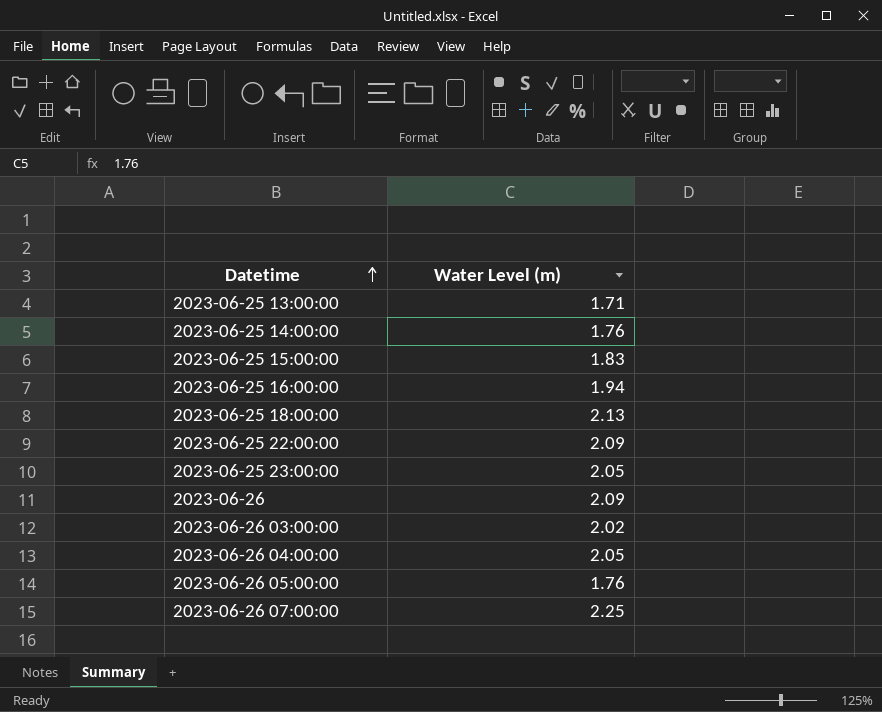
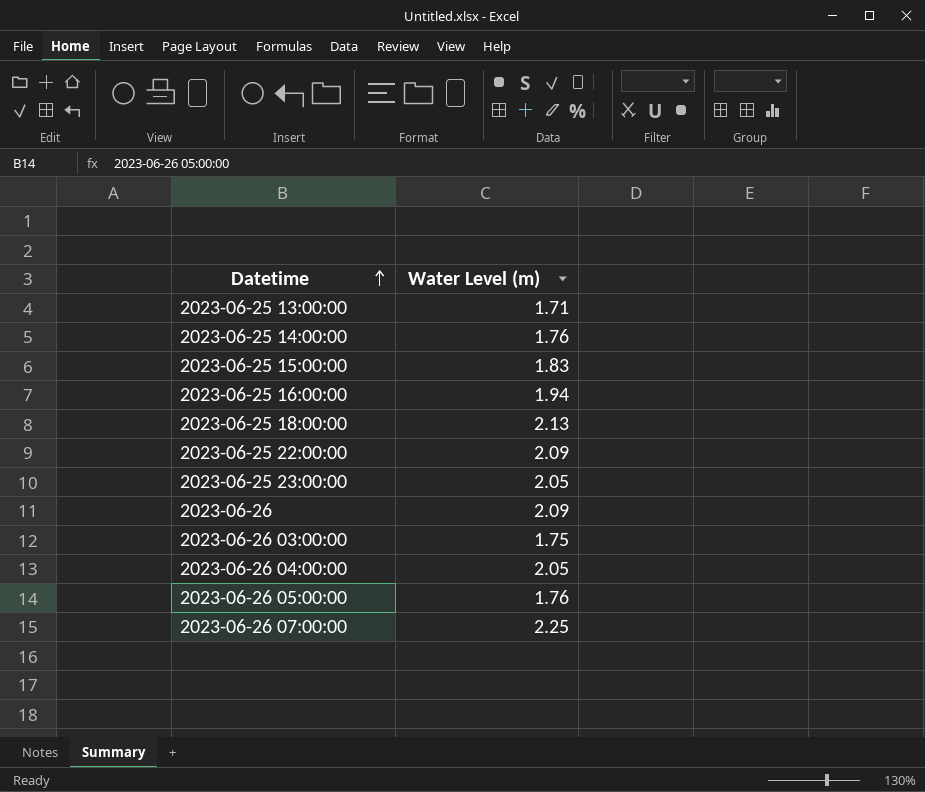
2023-06-26 03:00:00 | Water Level (m): 2.02 -> 1.75

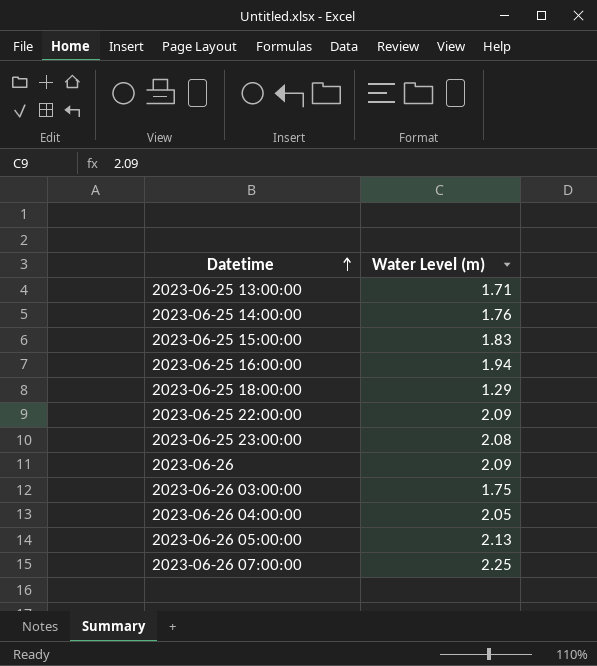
2023-06-25 18:00:00 | Water Level (m): 2.13 -> 1.29
2023-06-25 23:00:00 | Water Level (m): 2.05 -> 2.08
2023-06-26 05:00:00 | Water Level (m): 1.76 -> 2.13

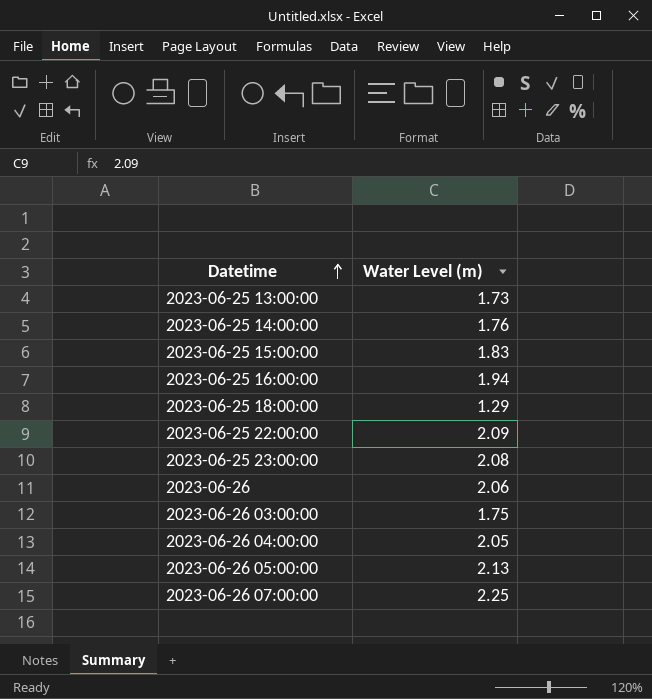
2023-06-25 13:00:00 | Water Level (m): 1.71 -> 1.73
2023-06-26 | Water Level (m): 2.09 -> 2.06

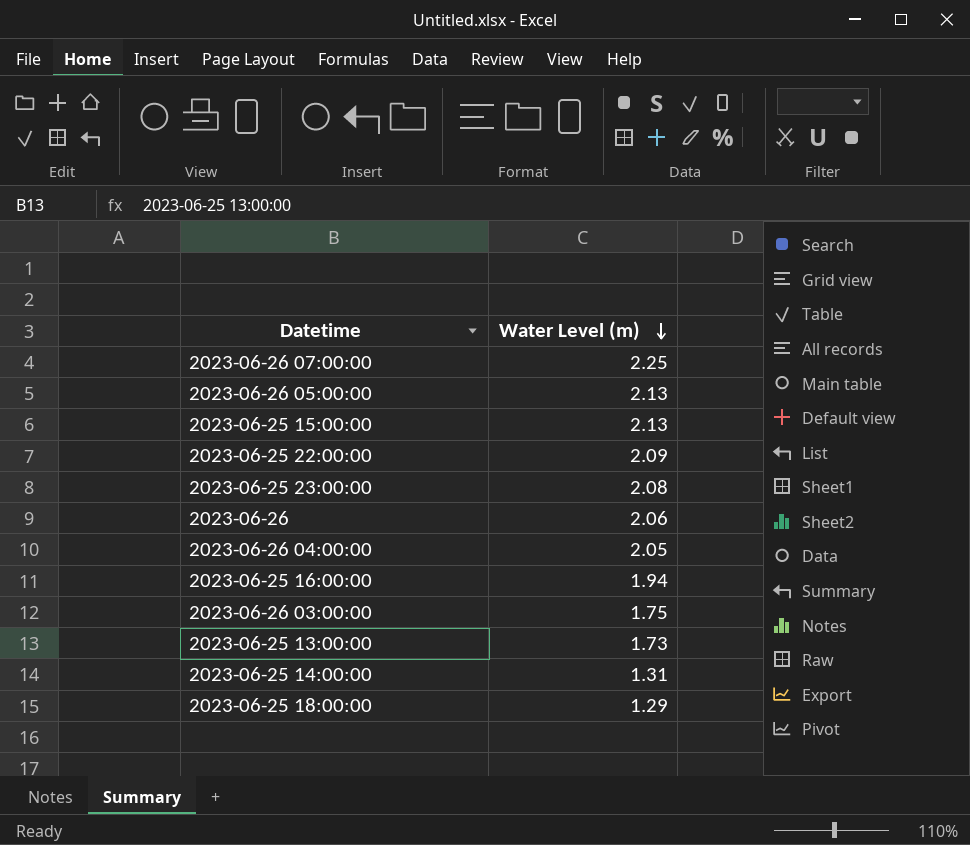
row order: Datetime ascending -> Water Level (m) descending
2023-06-25 15:00:00 | Water Level (m): 1.83 -> 2.13
2023-06-25 14:00:00 | Water Level (m): 1.76 -> 1.31

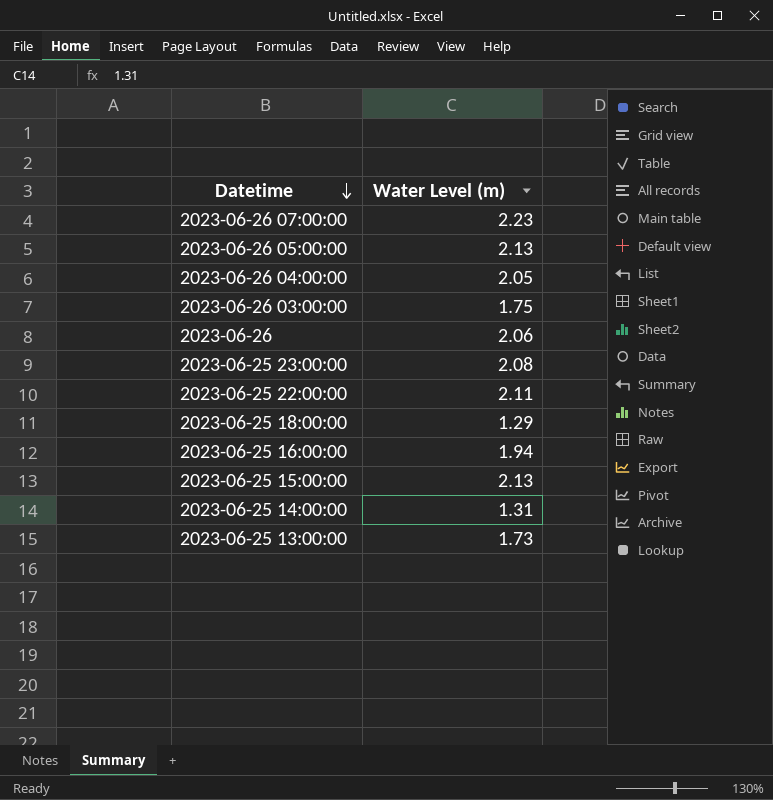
row order: Water Level (m) descending -> Datetime descending
2023-06-26 07:00:00 | Water Level (m): 2.25 -> 2.23
2023-06-25 22:00:00 | Water Level (m): 2.09 -> 2.11

